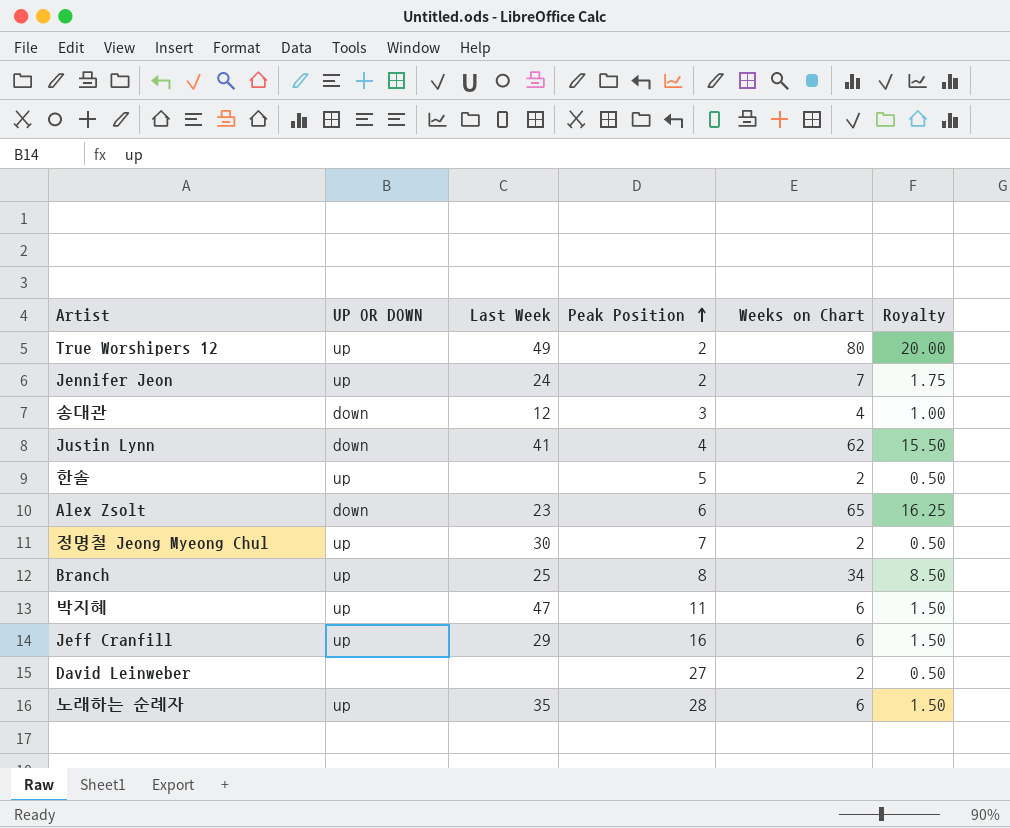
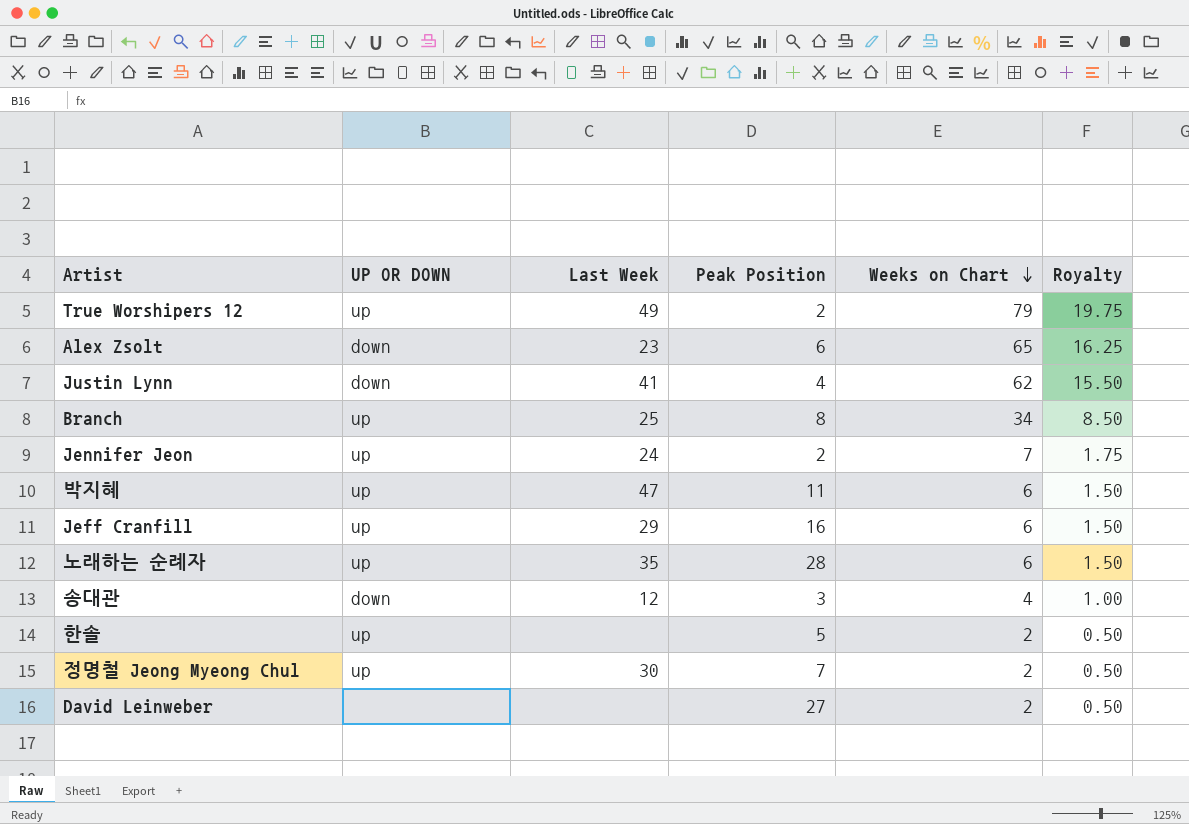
row order: Peak Position ascending -> Weeks on Chart descending
True Worshipers 12 | Weeks on Chart: 80 -> 79
True Worshipers 12 | Royalty: 20.00 -> 19.75

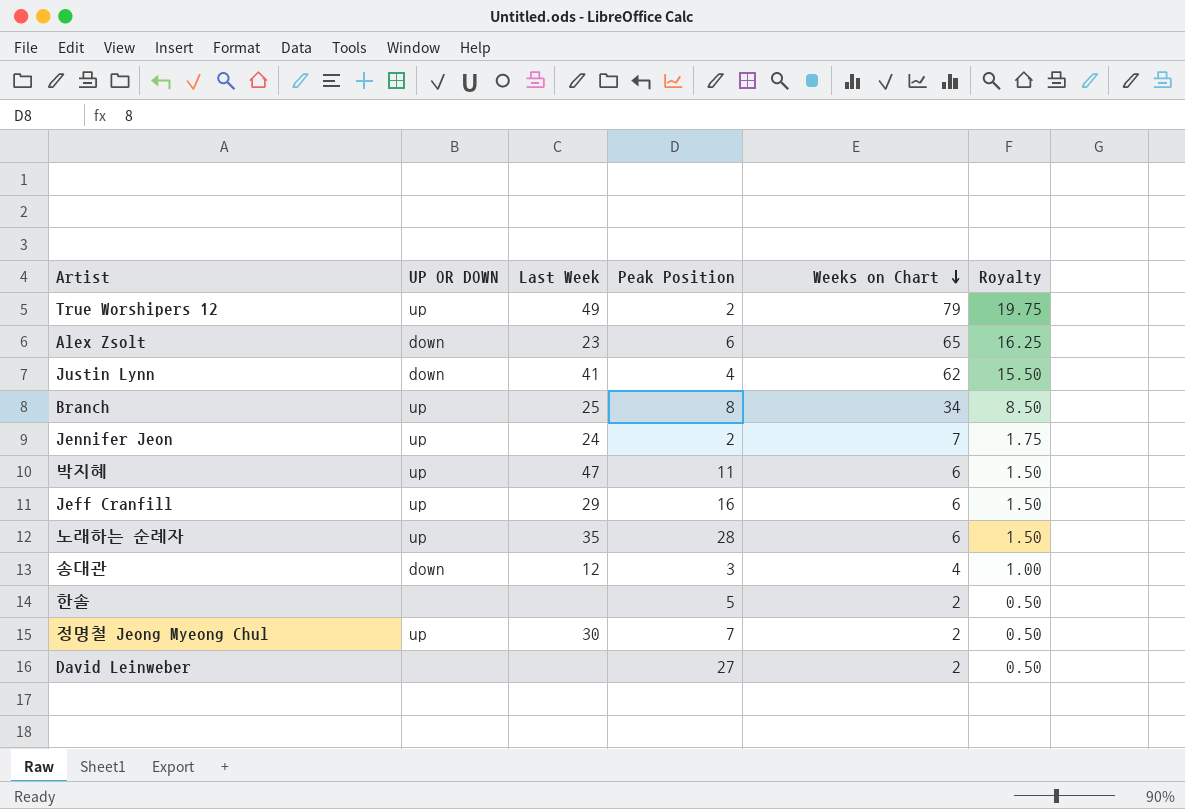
한솔 | UP OR DOWN: up -> none

